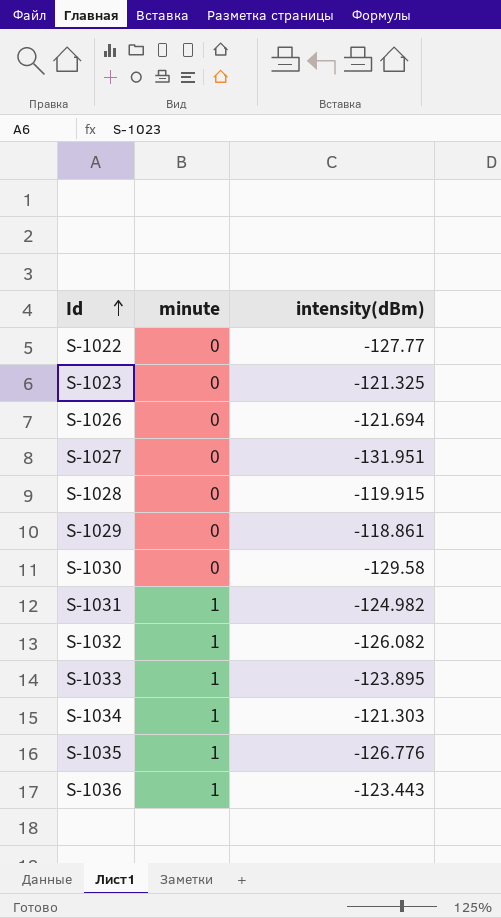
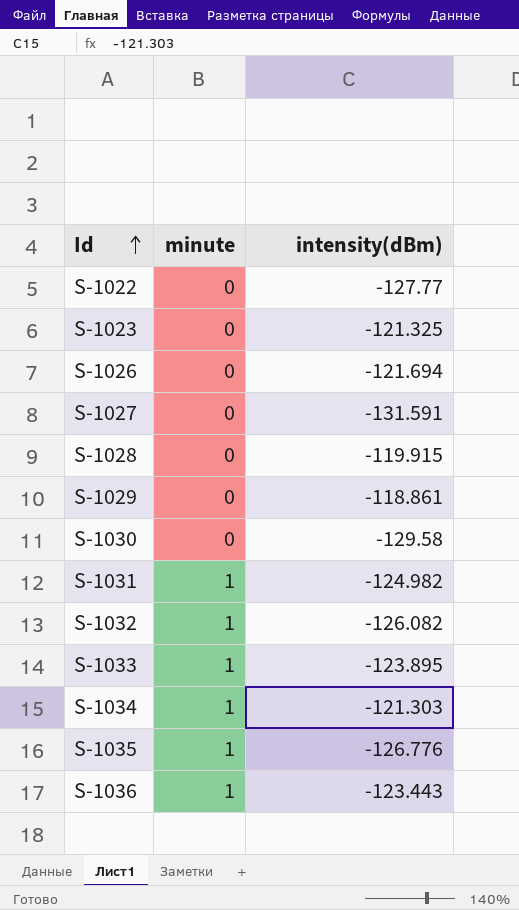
S-1027 | intensity(dBm): -131.951 -> -131.591

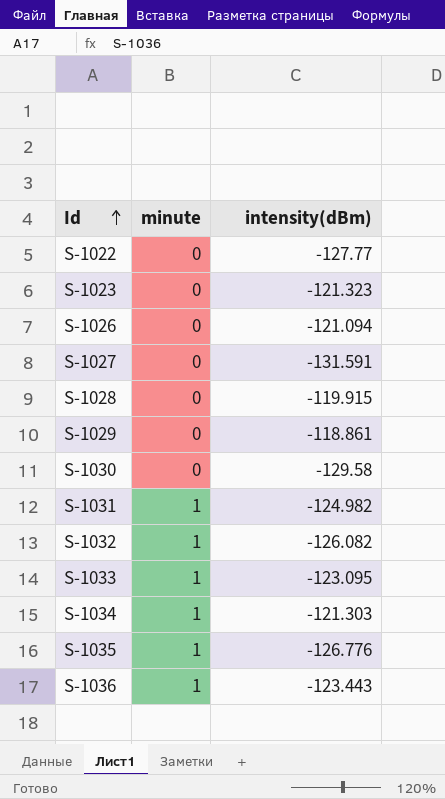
S-1023 | intensity(dBm): -121.325 -> -121.323
S-1026 | intensity(dBm): -121.694 -> -121.094
S-1033 | intensity(dBm): -123.895 -> -123.095

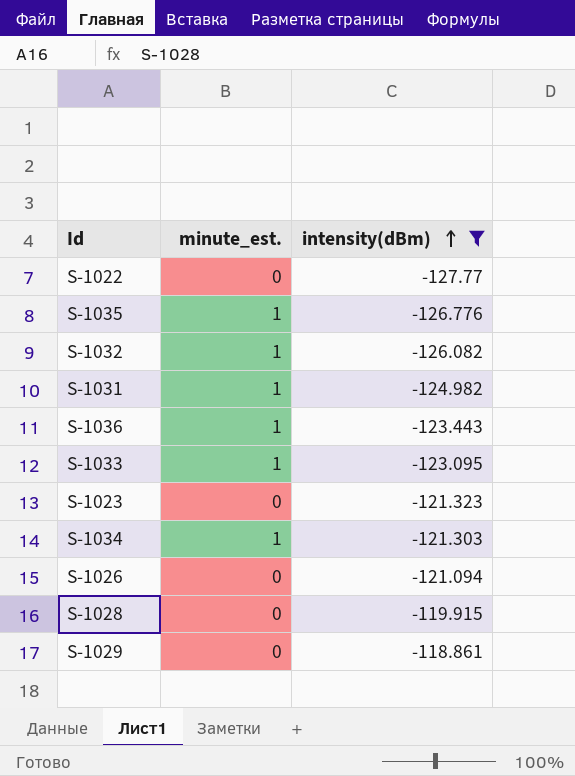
filter: none -> intensity(dBm) >= -127.77
row order: Id ascending -> intensity(dBm) ascending
column name: minute -> minute_est.

